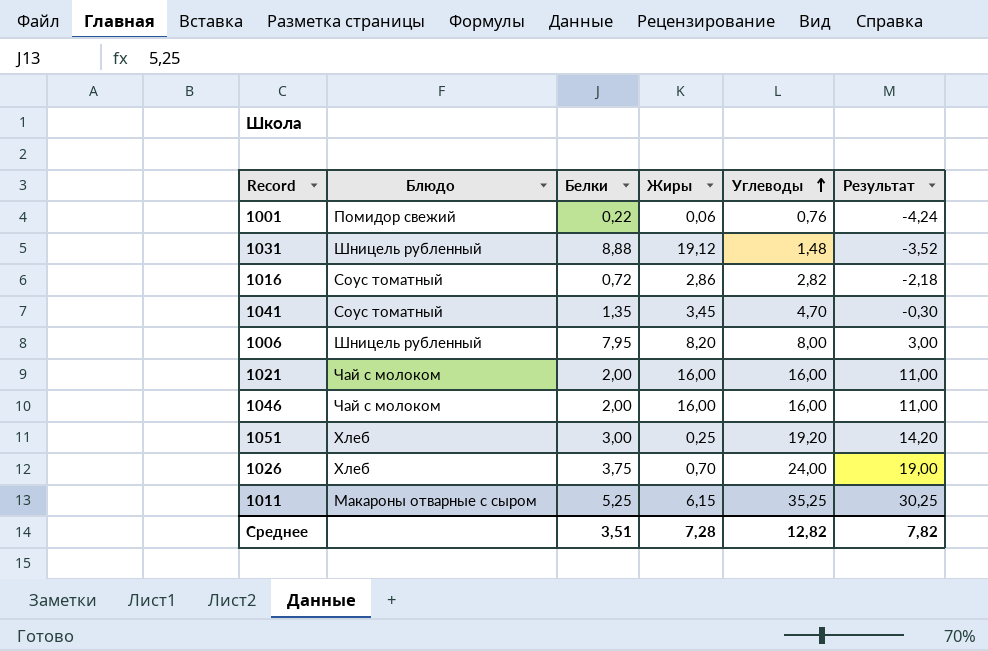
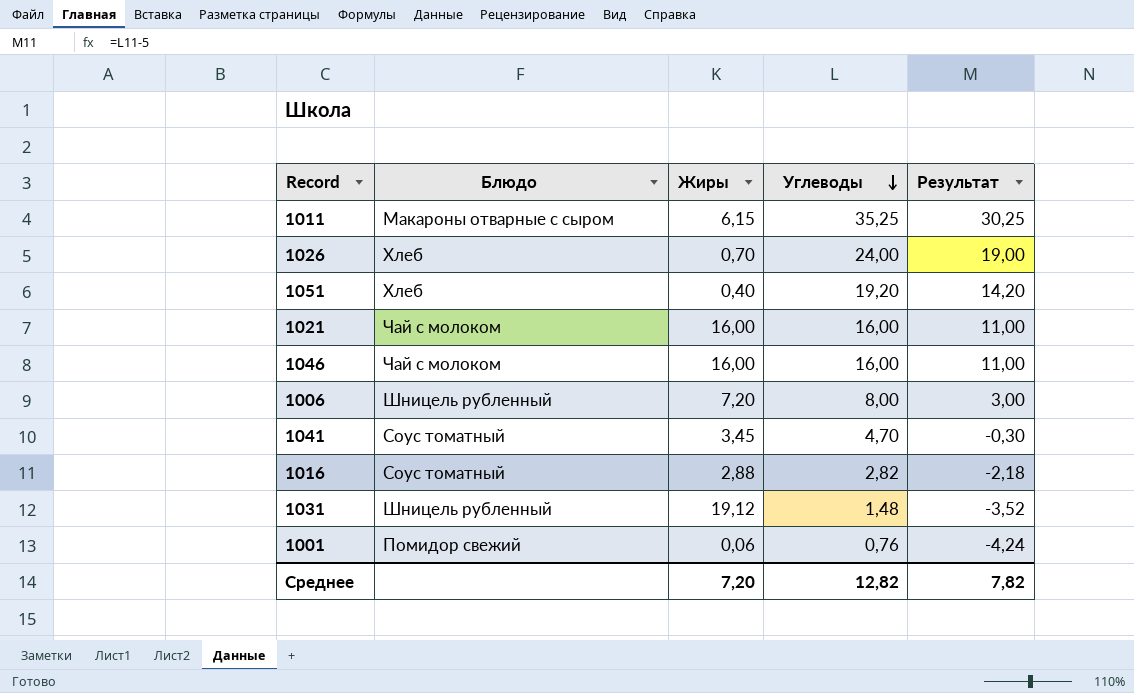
row order: Углеводы ascending -> Углеводы descending
column Белки | position: 3 -> none
1051 | Жиры: 0,25 -> 0,40
1006 | Жиры: 8,20 -> 7,20
1016 | Жиры: 2,86 -> 2,88
Среднее | Жиры: 7,28 -> 7,20

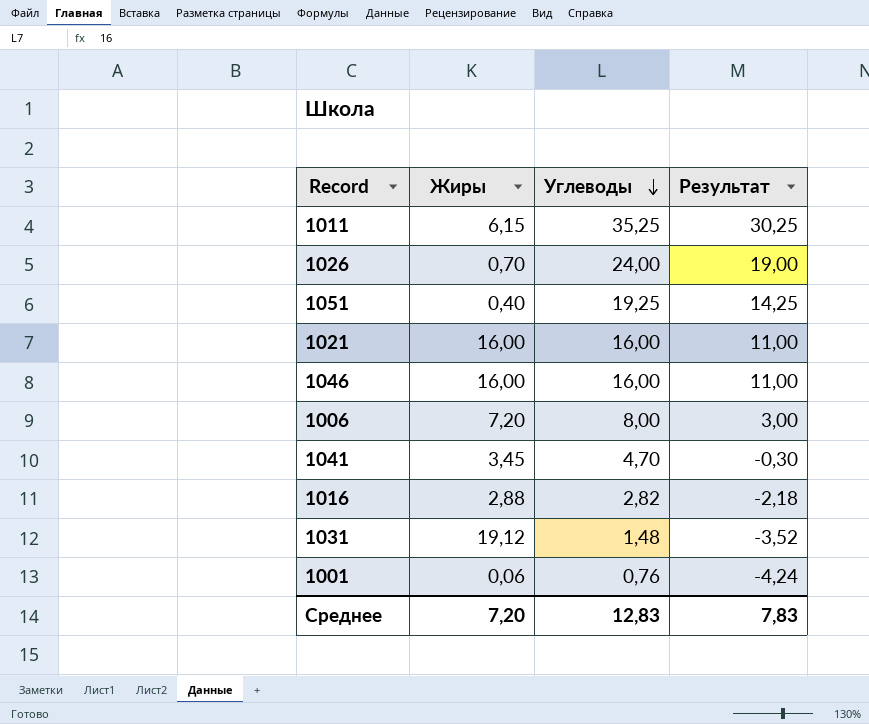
column Блюдо | position: 2 -> none
1051 | Углеводы: 19,20 -> 19,25
1051 | Результат: 14,20 -> 14,25
Среднее | Углеводы: 12,82 -> 12,83
Среднее | Результат: 7,82 -> 7,83

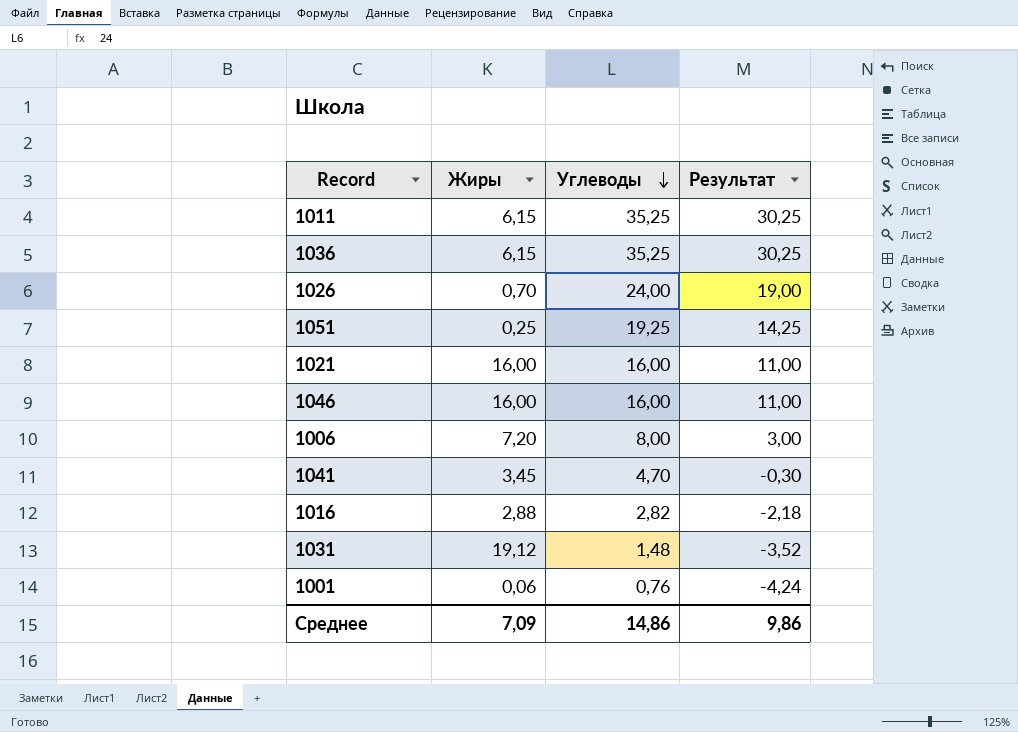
row 1036: none -> 6,15 | 35,25 | 30,25
1051 | Жиры: 0,40 -> 0,25
Среднее | Жиры: 7,20 -> 7,09
Среднее | Углеводы: 12,83 -> 14,86
Среднее | Результат: 7,83 -> 9,86

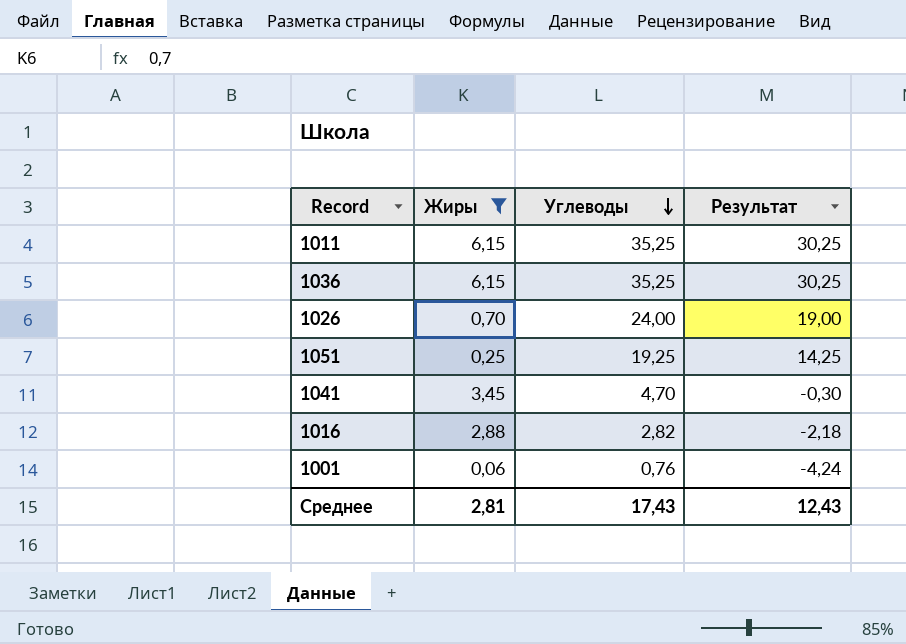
filter: none -> Жиры <= 6,15
Среднее | Жиры: 7,09 -> 2,81
Среднее | Углеводы: 14,86 -> 17,43
Среднее | Результат: 9,86 -> 12,43

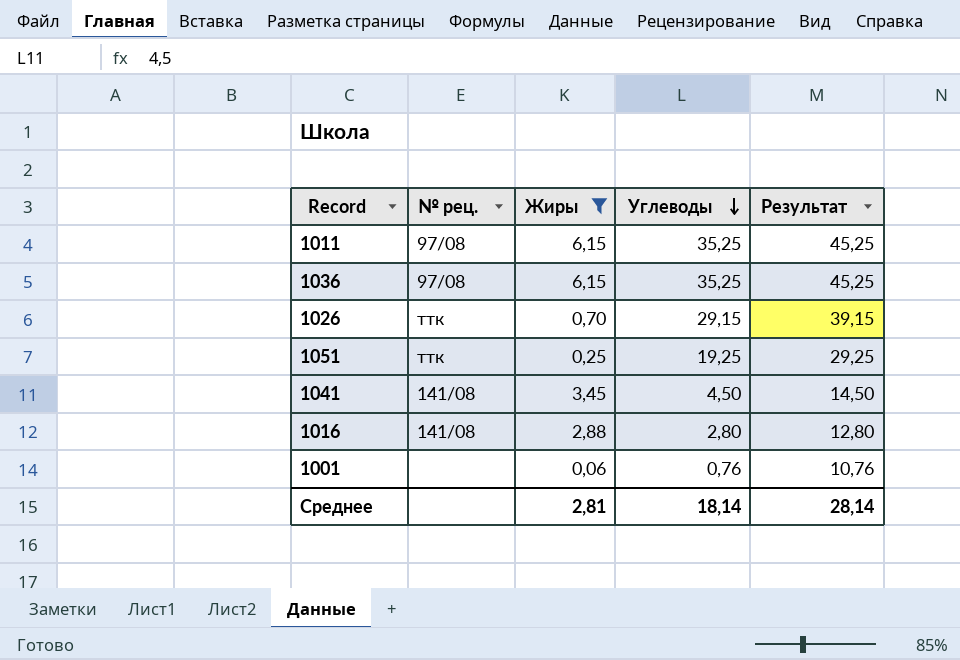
column № рец. | position: none -> 2
column Результат | formula: [Углеводы] - 5 -> [Углеводы] + 10
1026 | Углеводы: 24,00 -> 29,15
1041 | Углеводы: 4,70 -> 4,50
1016 | Углеводы: 2,82 -> 2,80
Среднее | Углеводы: 17,43 -> 18,14
Среднее | Результат: 12,43 -> 28,14

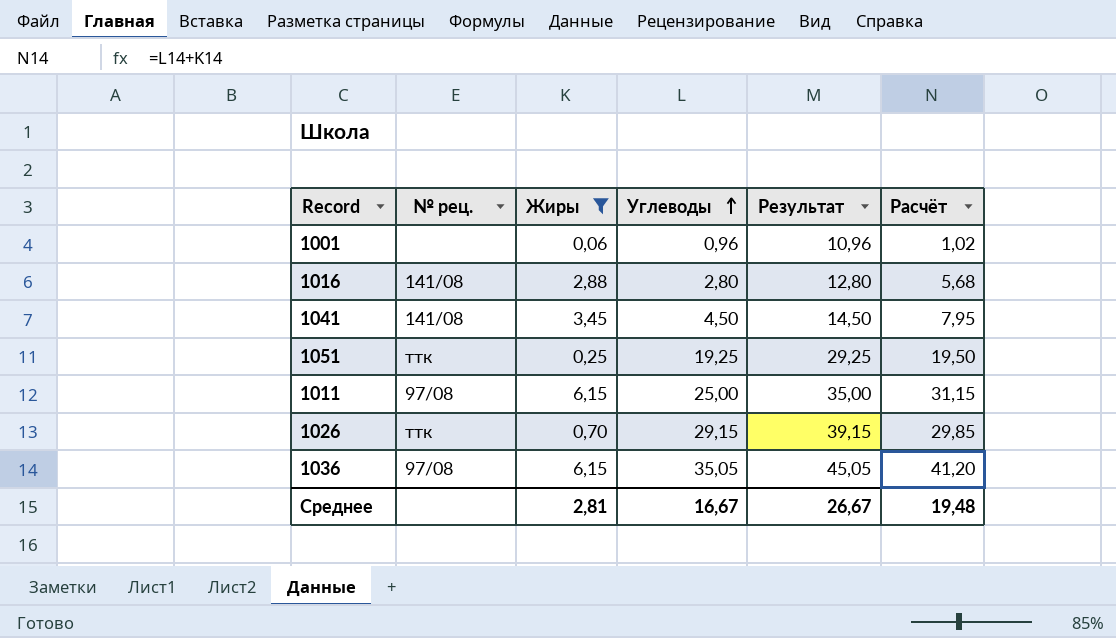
row order: Углеводы descending -> Углеводы ascending
column Расчёт | formula: none -> [Жиры] + [Углеводы]
1001 | Углеводы: 0,76 -> 0,96
1001 | Результат: 10,76 -> 10,96
1011 | Углеводы: 35,25 -> 25,00
1011 | Результат: 45,25 -> 35,00
1036 | Углеводы: 35,25 -> 35,05
1036 | Результат: 45,25 -> 45,05
Среднее | Углеводы: 18,14 -> 16,67
Среднее | Результат: 28,14 -> 26,67

